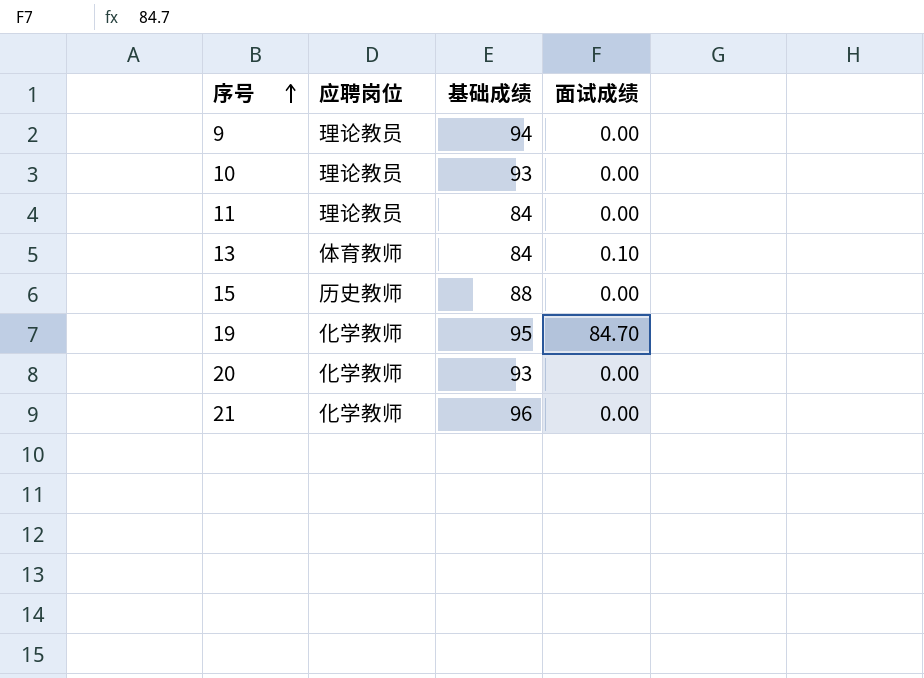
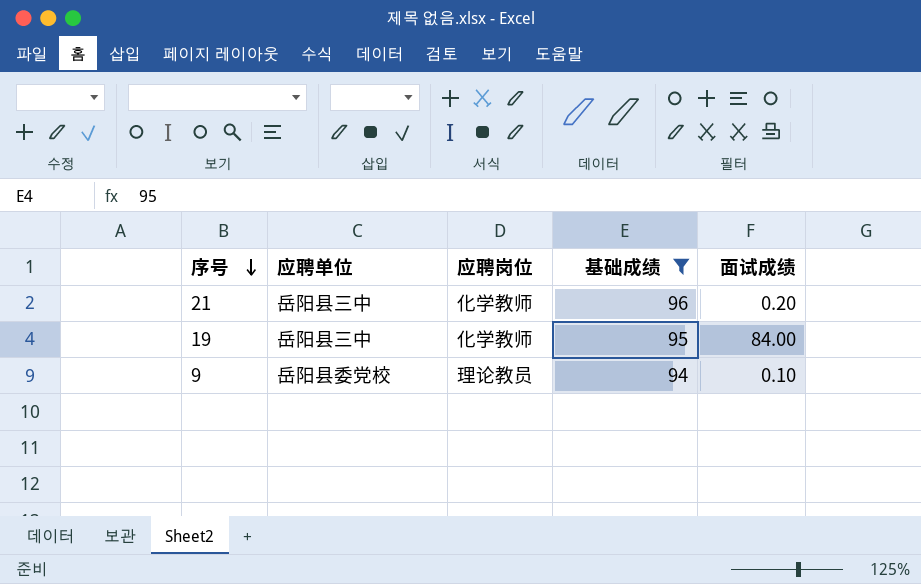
filter: none -> 基础成绩 >= 94
row order: 序号 ascending -> 序号 descending
column 应聘单位 | position: none -> 2
21 | 面试成绩: 0.00 -> 0.20
19 | 面试成绩: 84.70 -> 84.00
9 | 面试成绩: 0.00 -> 0.10

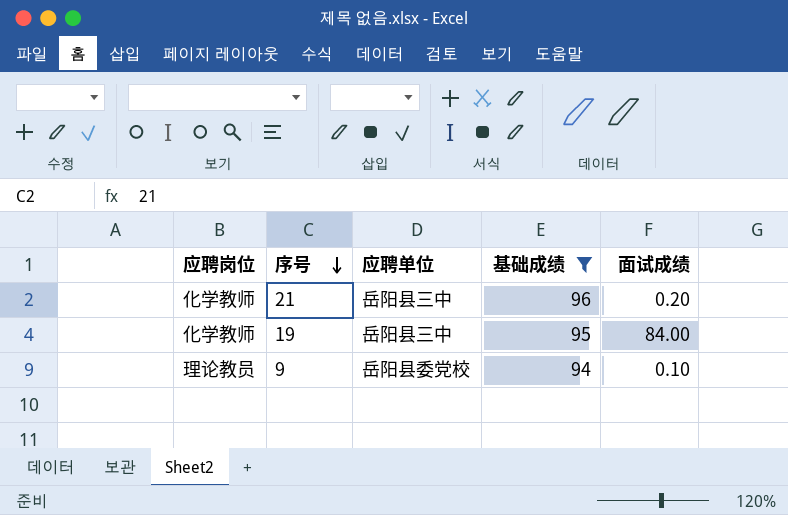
column 应聘岗位 | position: 3 -> 1

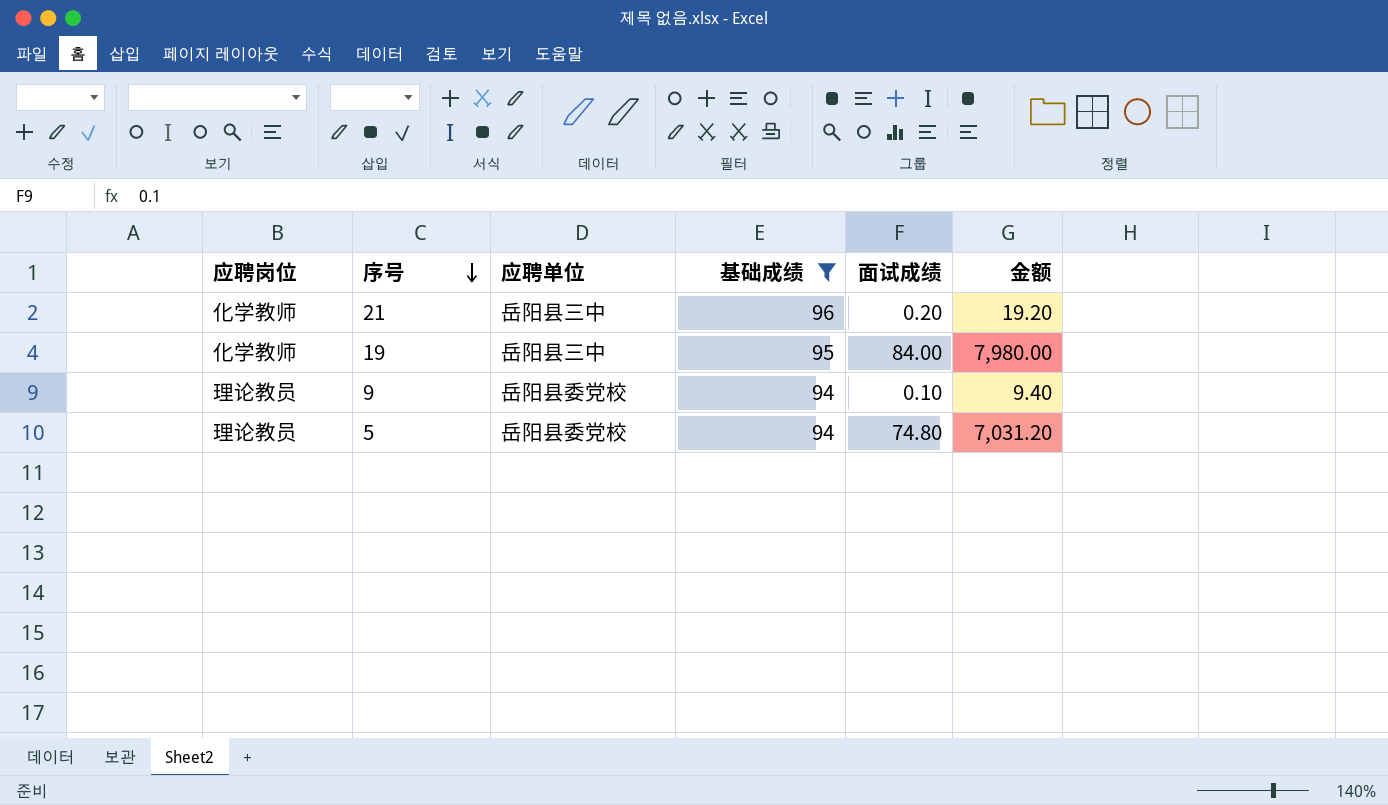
column 金额 | formula: none -> [基础成绩] * [面试成绩]
row 5: none -> 理论教员 | 岳阳县委党校 | 94 | 74.80 | 7,031.20

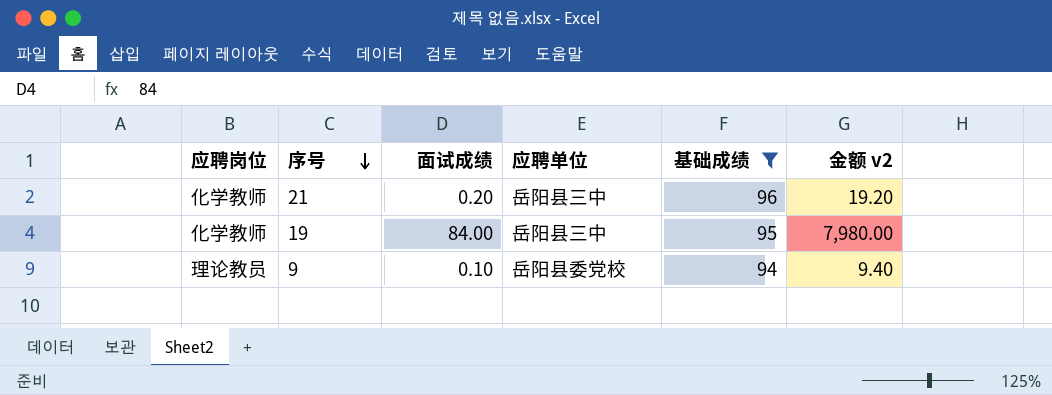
column 面试成绩 | position: 5 -> 3
column name: 金额 -> 金额 v2
row 5: 理论教员 | 岳阳县委党校 | 94 | 74.80 | 7,031.20 -> none

